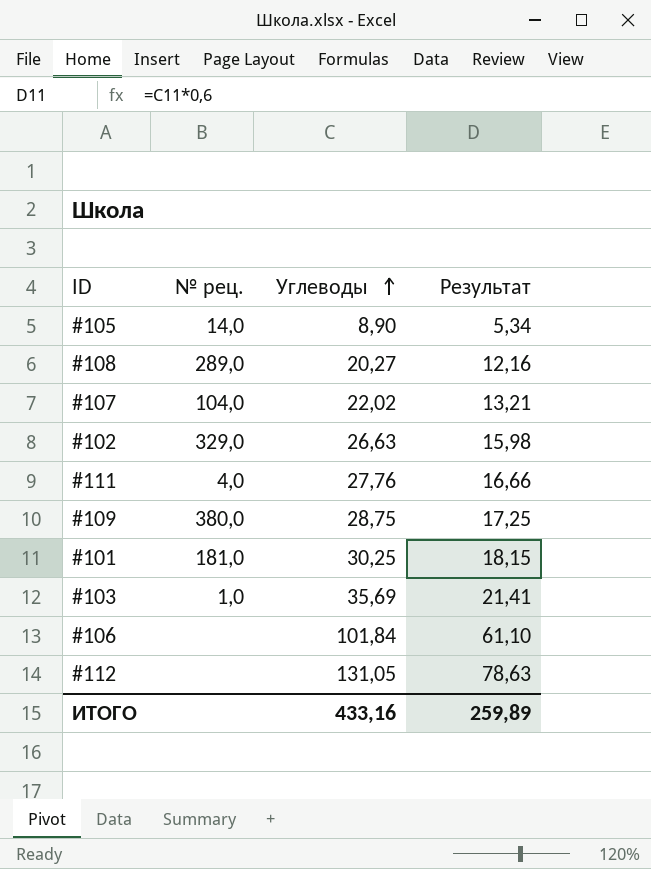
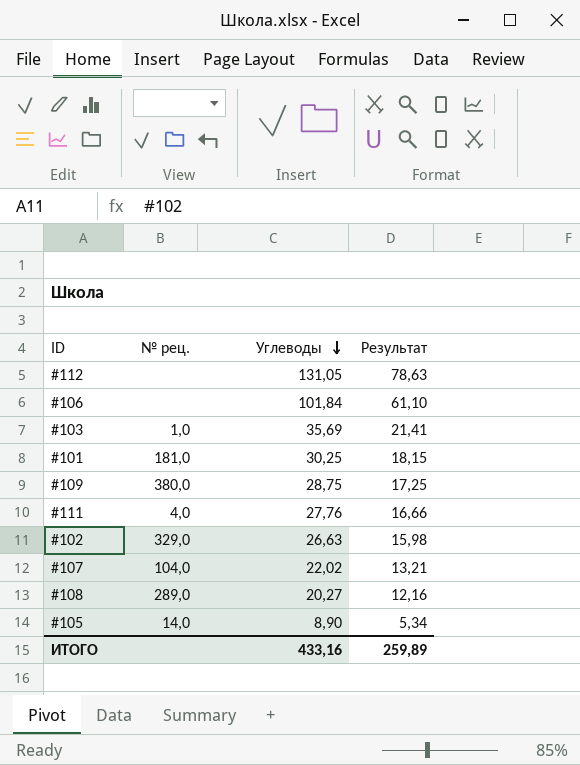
row order: Углеводы ascending -> Углеводы descending

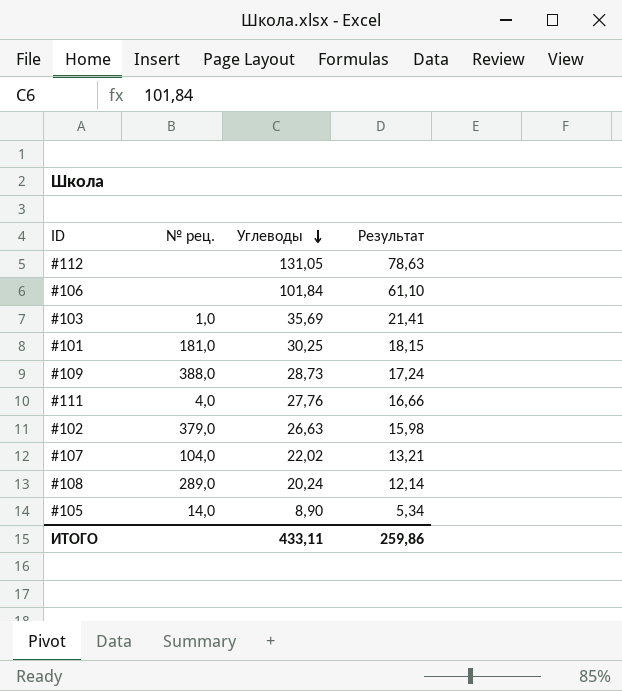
#109 | № рец.: 380,0 -> 388,0
#109 | Углеводы: 28,75 -> 28,73
#109 | Результат: 17,25 -> 17,24
#102 | № рец.: 329,0 -> 379,0
#108 | Углеводы: 20,27 -> 20,24
#108 | Результат: 12,16 -> 12,14
ИТОГО | Углеводы: 433,16 -> 433,11
ИТОГО | Результат: 259,89 -> 259,86

